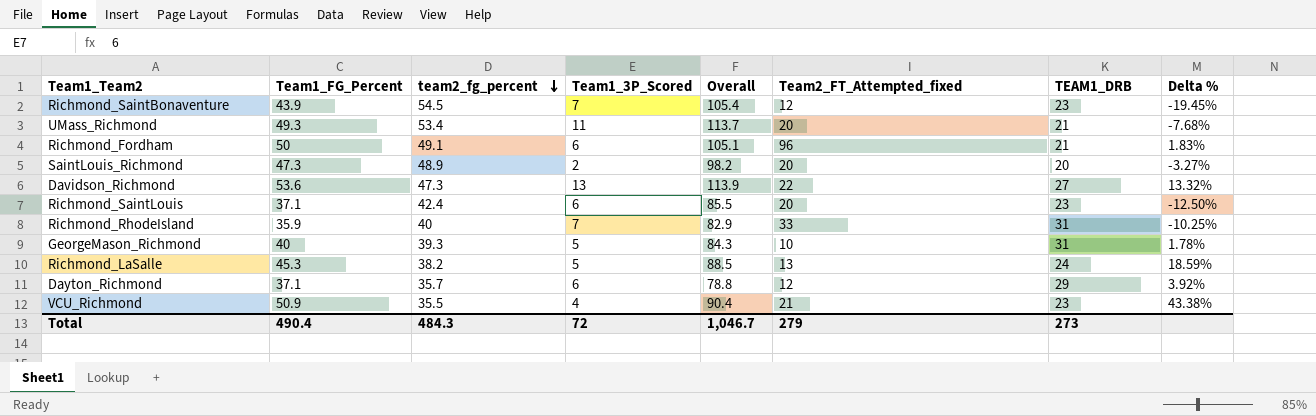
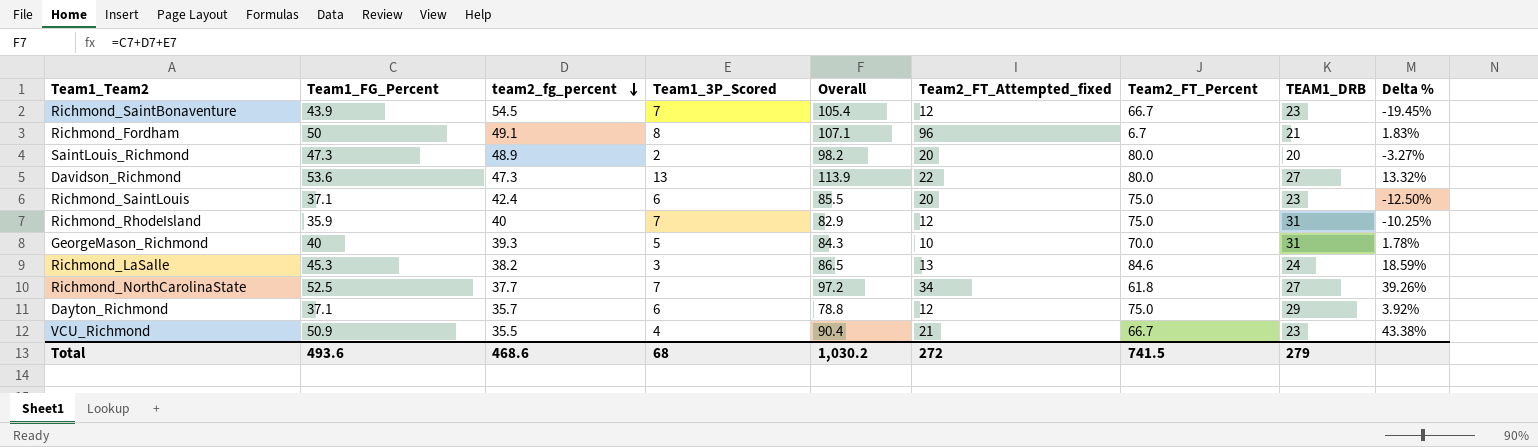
column Team2_FT_Percent | position: none -> 7
row UMass_Richmond: 49.3 | 53.4 | 11 | 113.7 | 20 | 21 | -7.68% -> none
Richmond_Fordham | Team1_3P_Scored: 6 -> 8
Richmond_Fordham | Overall: 105.1 -> 107.1
Richmond_RhodeIsland | Team2_FT_Attempted_fixed: 33 -> 12
Richmond_LaSalle | Team1_3P_Scored: 5 -> 3
Richmond_LaSalle | Overall: 88.5 -> 86.5
row Richmond_NorthCarolinaState: none -> 52.5 | 37.7 | 7 | 97.2 | 34 | 61.8 | 27 | 39.26%
Total | Team1_FG_Percent: 490.4 -> 493.6
Total | team2_fg_percent: 484.3 -> 468.6
Total | Team1_3P_Scored: 72 -> 68
Total | Overall: 1,046.7 -> 1,030.2
Total | Team2_FT_Attempted_fixed: 279 -> 272
Total | TEAM1_DRB: 273 -> 279

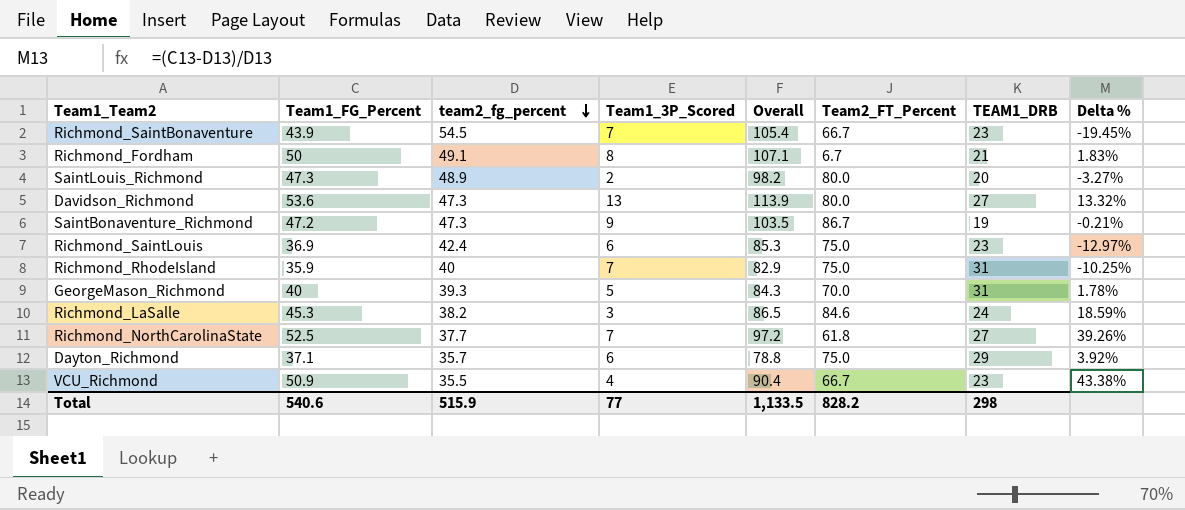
column Team2_FT_Attempted_fixed | position: 6 -> none
row SaintBonaventure_Richmond: none -> 47.2 | 47.3 | 9 | 103.5 | 86.7 | 19 | -0.21%
Richmond_SaintLouis | Team1_FG_Percent: 37.1 -> 36.9
Richmond_SaintLouis | Overall: 85.5 -> 85.3
Richmond_SaintLouis | Delta %: -12.50% -> -12.97%
Total | Team1_FG_Percent: 493.6 -> 540.6
Total | team2_fg_percent: 468.6 -> 515.9
Total | Team1_3P_Scored: 68 -> 77
Total | Overall: 1,030.2 -> 1,133.5
Total | Team2_FT_Percent: 741.5 -> 828.2
Total | TEAM1_DRB: 279 -> 298

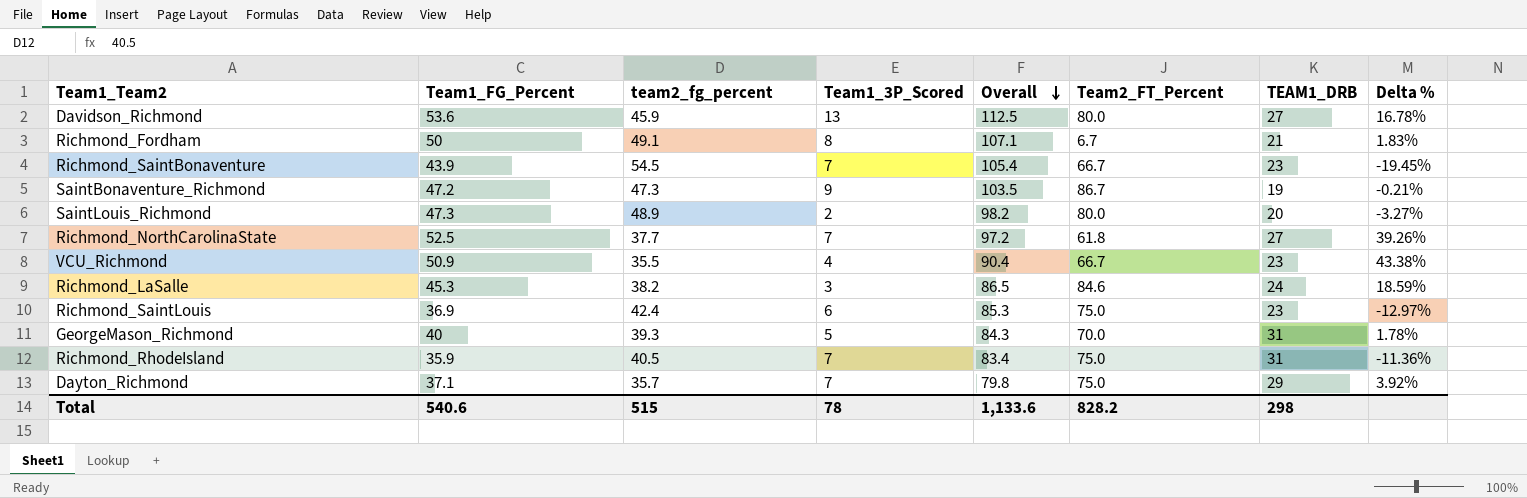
row order: team2_fg_percent descending -> Overall descending
Davidson_Richmond | team2_fg_percent: 47.3 -> 45.9
Davidson_Richmond | Overall: 113.9 -> 112.5
Davidson_Richmond | Delta %: 13.32% -> 16.78%
Richmond_RhodeIsland | team2_fg_percent: 40 -> 40.5
Richmond_RhodeIsland | Overall: 82.9 -> 83.4
Richmond_RhodeIsland | Delta %: -10.25% -> -11.36%
Dayton_Richmond | Team1_3P_Scored: 6 -> 7
Dayton_Richmond | Overall: 78.8 -> 79.8
Total | team2_fg_percent: 515.9 -> 515
Total | Team1_3P_Scored: 77 -> 78
Total | Overall: 1,133.5 -> 1,133.6

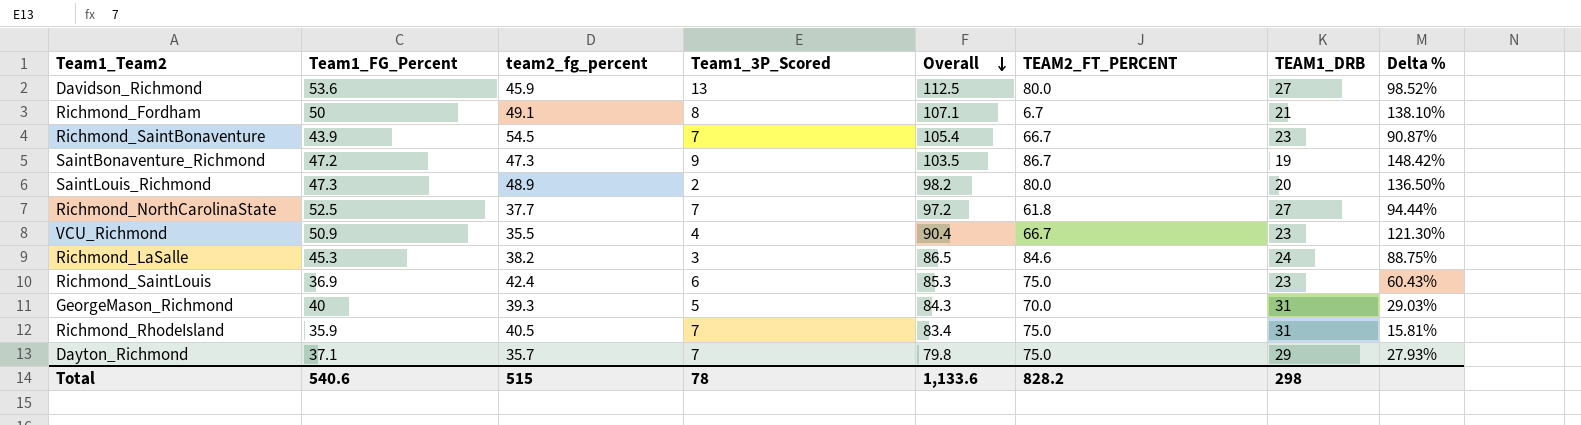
column name: Team2_FT_Percent -> TEAM2_FT_PERCENT
column Delta % | formula: ([Team1_FG_Percent] - [team2_fg_percent]) / [team2_fg_percent] -> ([Team1_FG_Percent] - [TEAM1_DRB]) / [TEAM1_DRB]

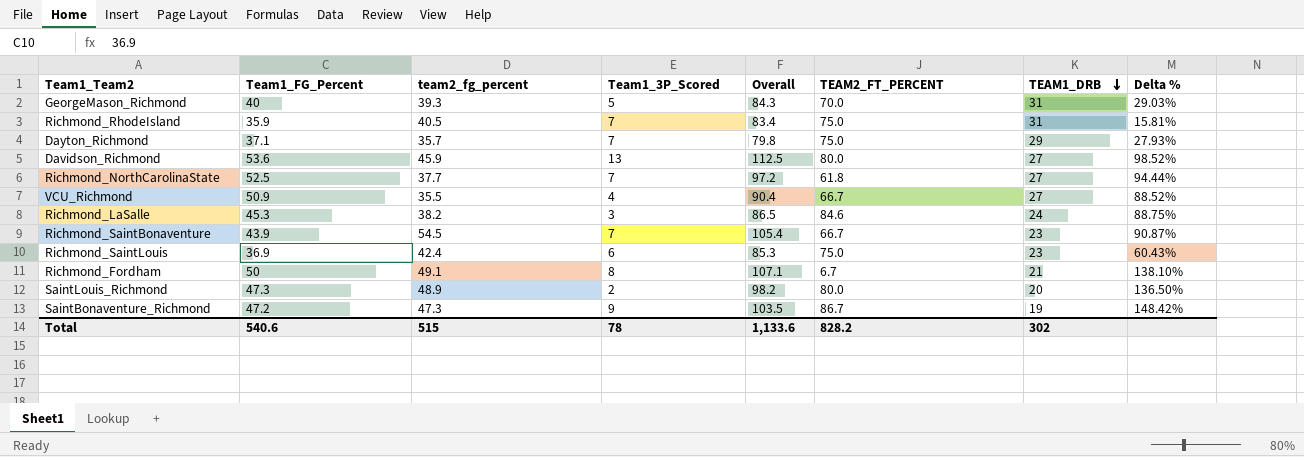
row order: Overall descending -> TEAM1_DRB descending
VCU_Richmond | TEAM1_DRB: 23 -> 27
VCU_Richmond | Delta %: 121.30% -> 88.52%
Total | TEAM1_DRB: 298 -> 302

